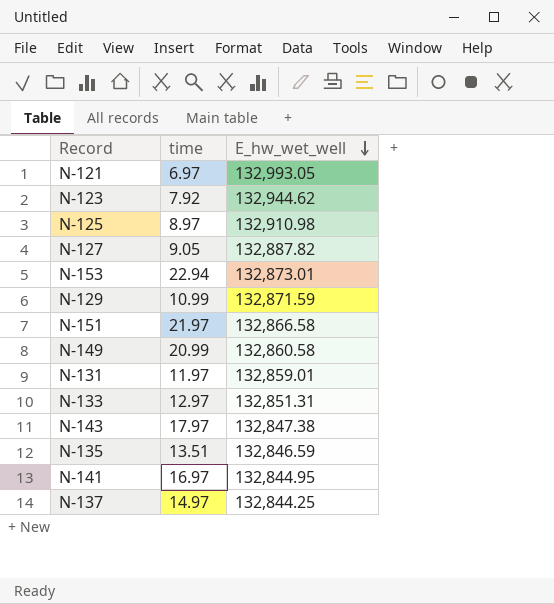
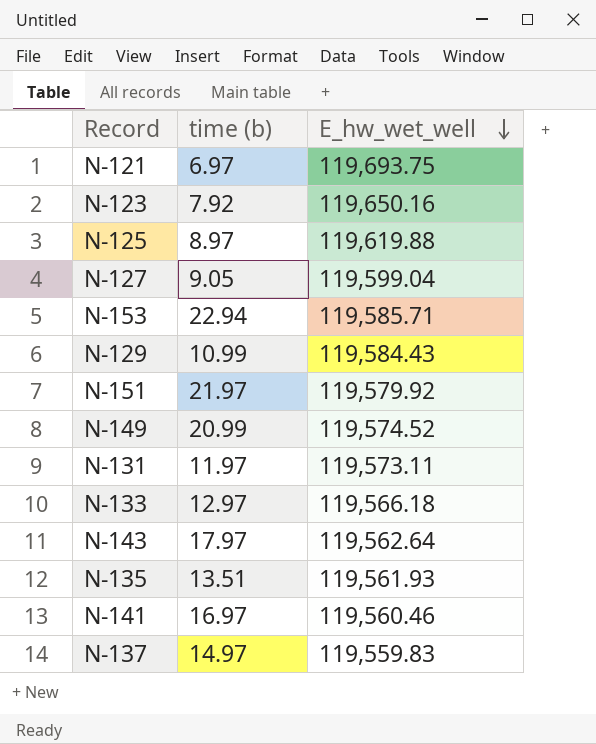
column name: time -> time (b)
N-121 | E_hw_wet_well: 132,993.05 -> 119,693.75
N-123 | E_hw_wet_well: 132,944.62 -> 119,650.16
N-125 | E_hw_wet_well: 132,910.98 -> 119,619.88
N-127 | E_hw_wet_well: 132,887.82 -> 119,599.04
N-153 | E_hw_wet_well: 132,873.01 -> 119,585.71
N-129 | E_hw_wet_well: 132,871.59 -> 119,584.43
N-151 | E_hw_wet_well: 132,866.58 -> 119,579.92
N-149 | E_hw_wet_well: 132,860.58 -> 119,574.52
N-131 | E_hw_wet_well: 132,859.01 -> 119,573.11
N-133 | E_hw_wet_well: 132,851.31 -> 119,566.18
N-143 | E_hw_wet_well: 132,847.38 -> 119,562.64
N-135 | E_hw_wet_well: 132,846.59 -> 119,561.93
N-141 | E_hw_wet_well: 132,844.95 -> 119,560.46
N-137 | E_hw_wet_well: 132,844.25 -> 119,559.83

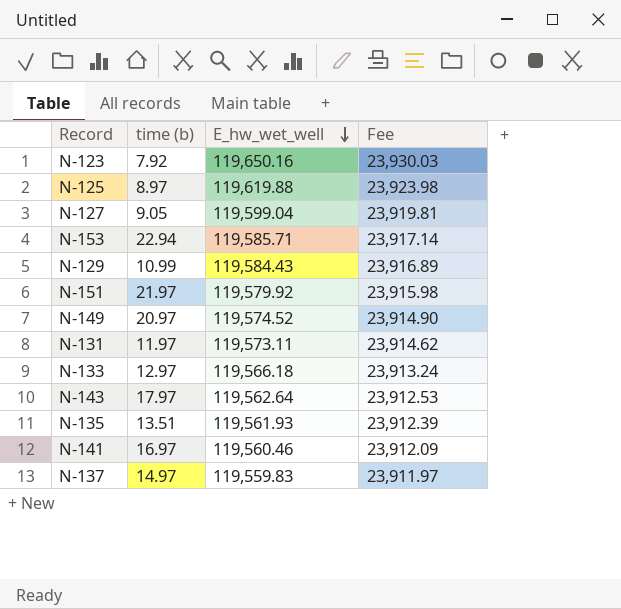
column Fee | formula: none -> [E_hw_wet_well] * 0.2
row N-121: 6.97 | 119,693.75 -> none
N-149 | time (b): 20.99 -> 20.97

